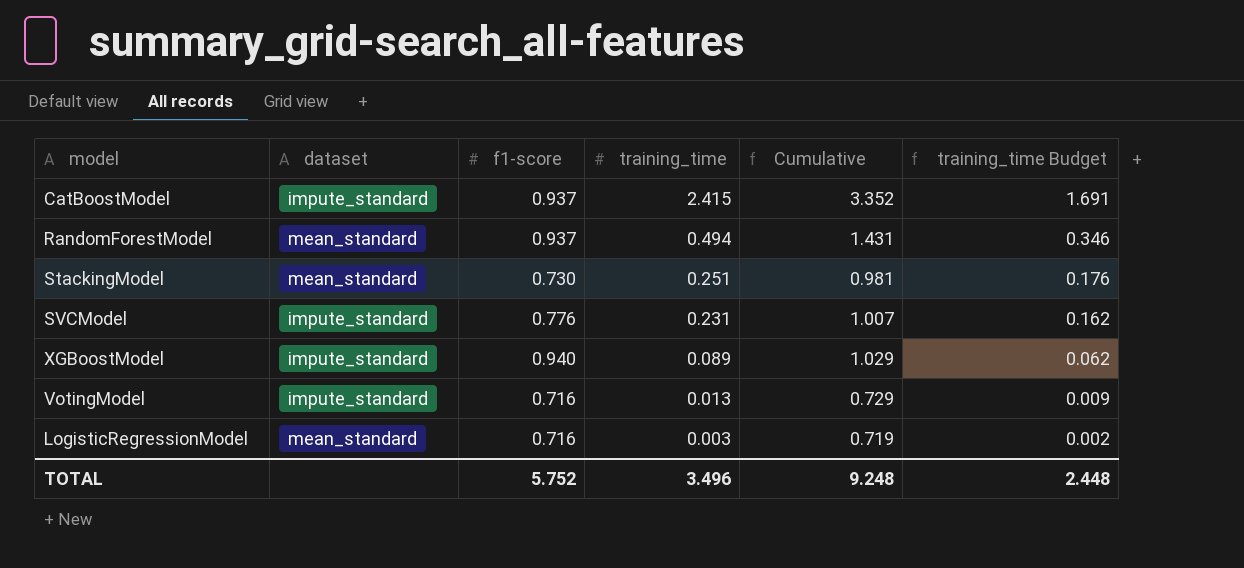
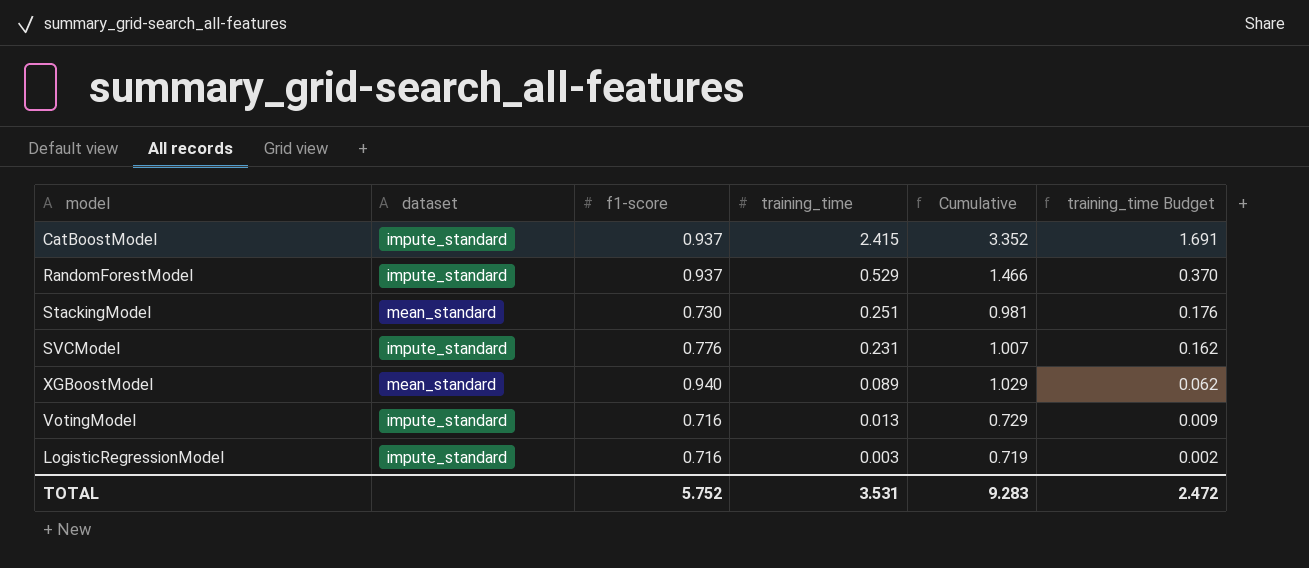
RandomForestModel | dataset: mean_standard -> impute_standard
RandomForestModel | training_time: 0.494 -> 0.529
RandomForestModel | Cumulative: 1.431 -> 1.466
RandomForestModel | training_time Budget: 0.346 -> 0.370
XGBoostModel | dataset: impute_standard -> mean_standard
LogisticRegressionModel | dataset: mean_standard -> impute_standard
TOTAL | training_time: 3.496 -> 3.531
TOTAL | Cumulative: 9.248 -> 9.283
TOTAL | training_time Budget: 2.448 -> 2.472

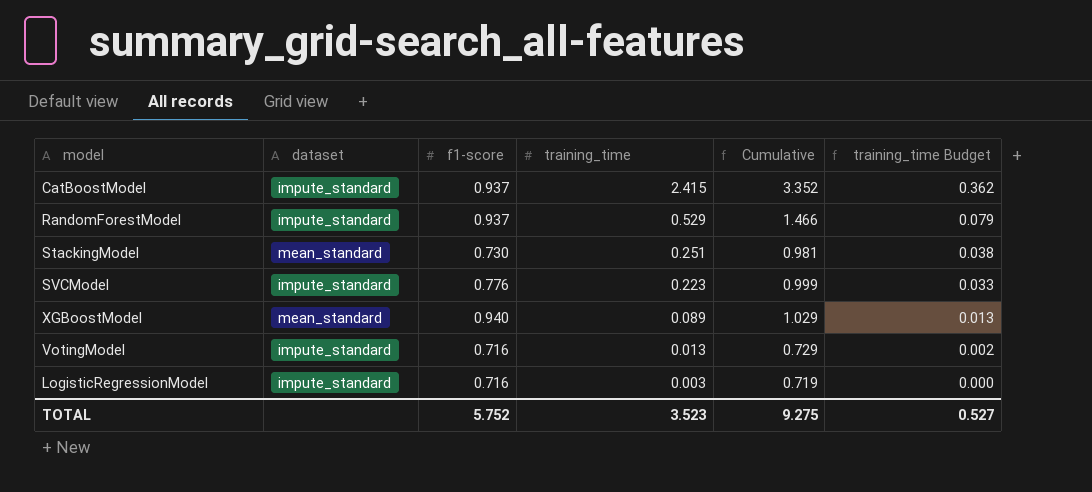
column training_time Budget | formula: [training_time] * 0.7 -> [training_time] * 0.15
SVCModel | training_time: 0.231 -> 0.223
SVCModel | Cumulative: 1.007 -> 0.999
TOTAL | training_time: 3.531 -> 3.523
TOTAL | Cumulative: 9.283 -> 9.275
TOTAL | training_time Budget: 2.472 -> 0.527

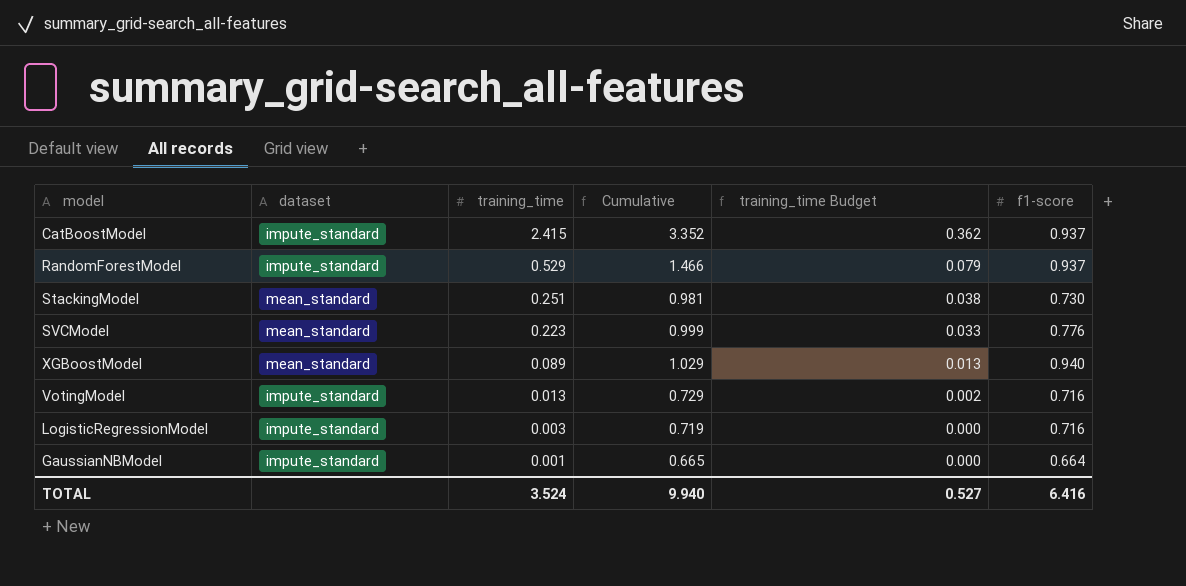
column f1-score | position: 3 -> 6
SVCModel | dataset: impute_standard -> mean_standard
row GaussianNBModel: none -> impute_standard | 0.001 | 0.665 | 0.000 | 0.664
TOTAL | training_time: 3.523 -> 3.524
TOTAL | Cumulative: 9.275 -> 9.940
TOTAL | f1-score: 5.752 -> 6.416

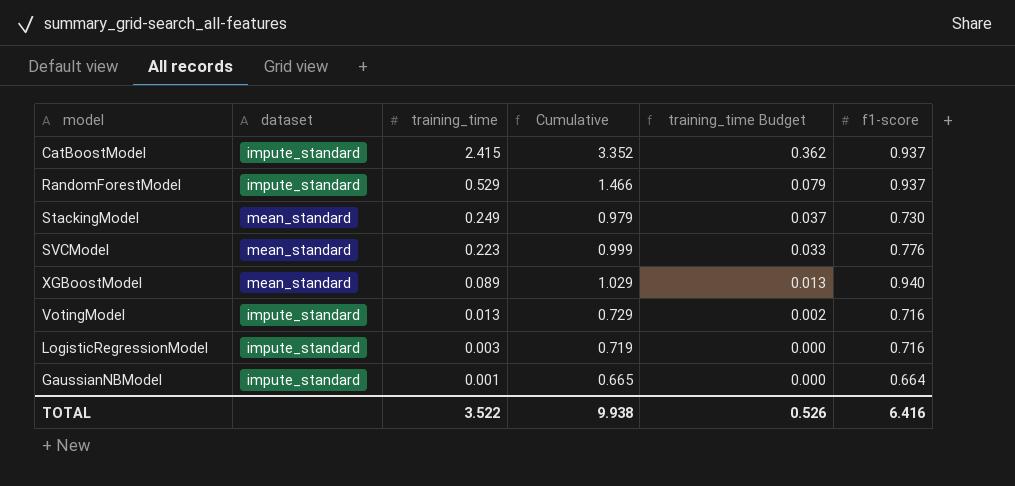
StackingModel | training_time: 0.251 -> 0.249
StackingModel | Cumulative: 0.981 -> 0.979
StackingModel | training_time Budget: 0.038 -> 0.037
TOTAL | training_time: 3.524 -> 3.522
TOTAL | Cumulative: 9.940 -> 9.938
TOTAL | training_time Budget: 0.527 -> 0.526

